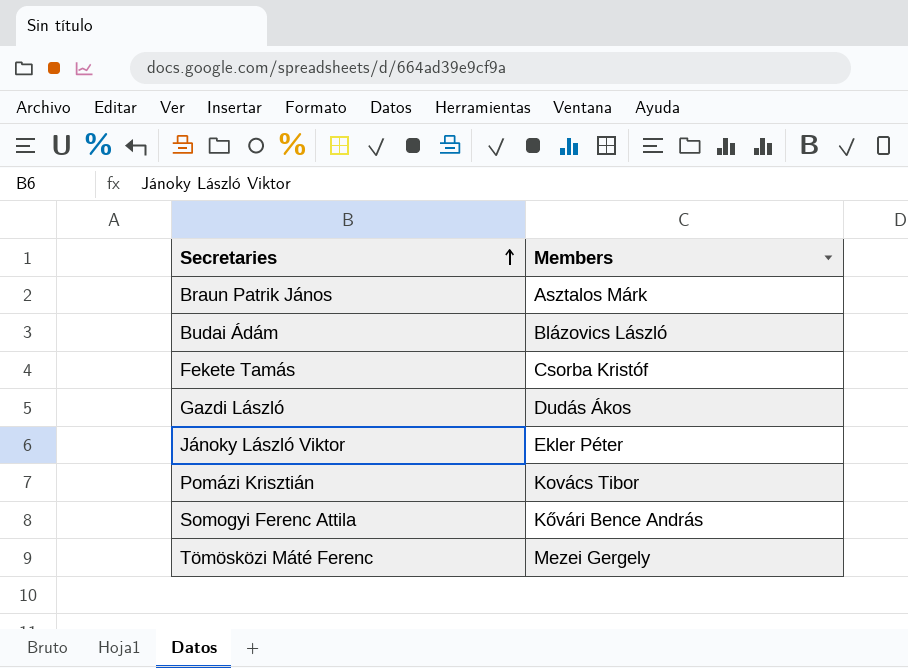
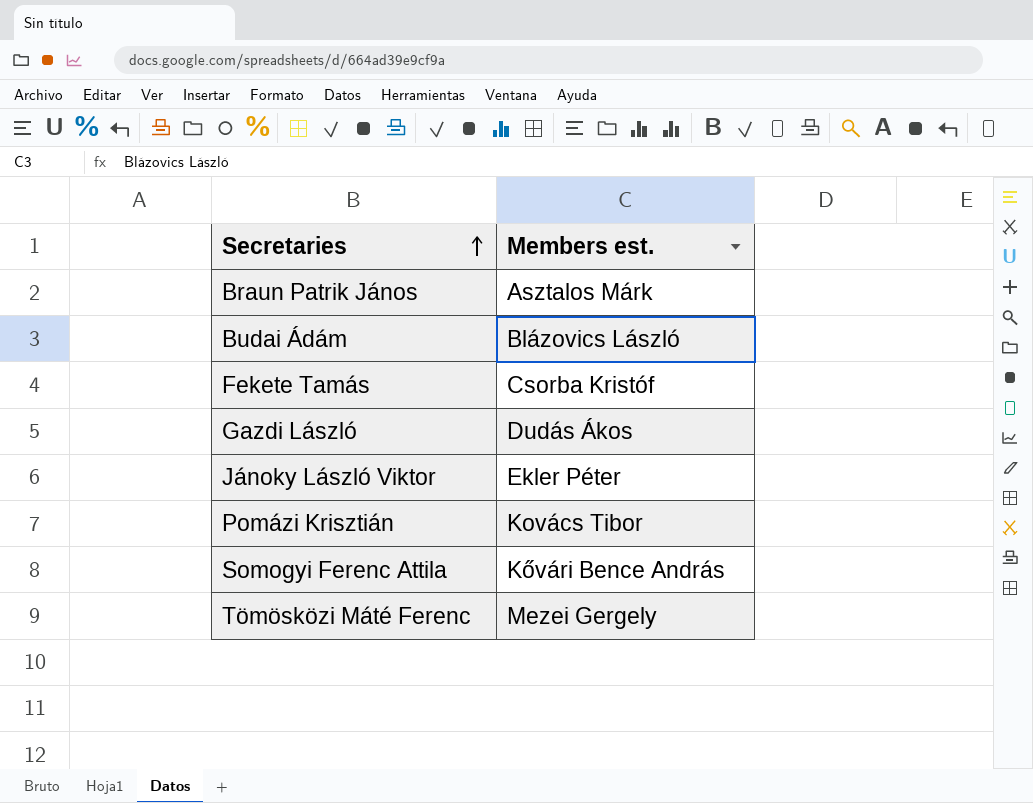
column name: Members -> Members est.

